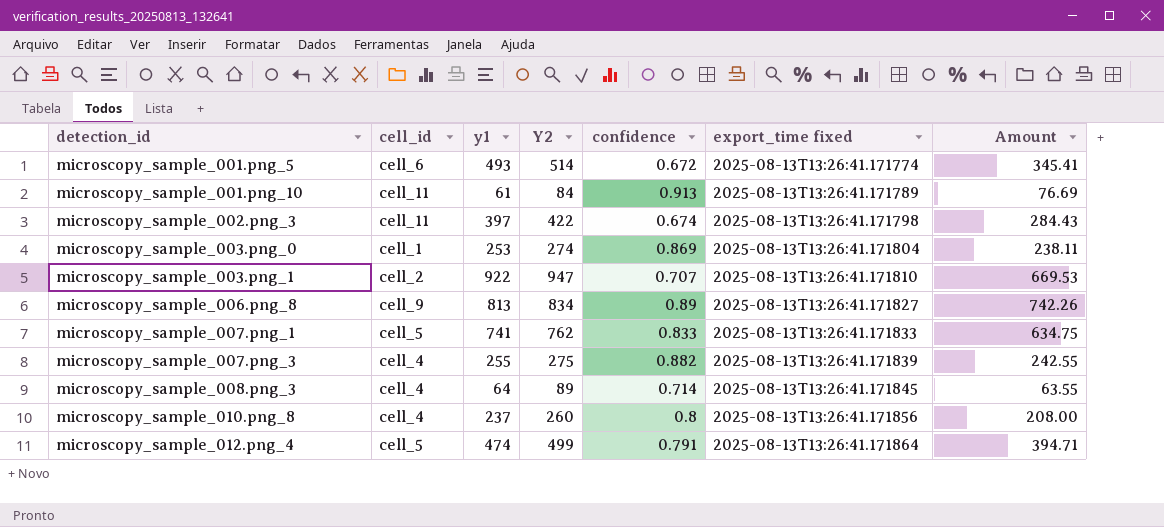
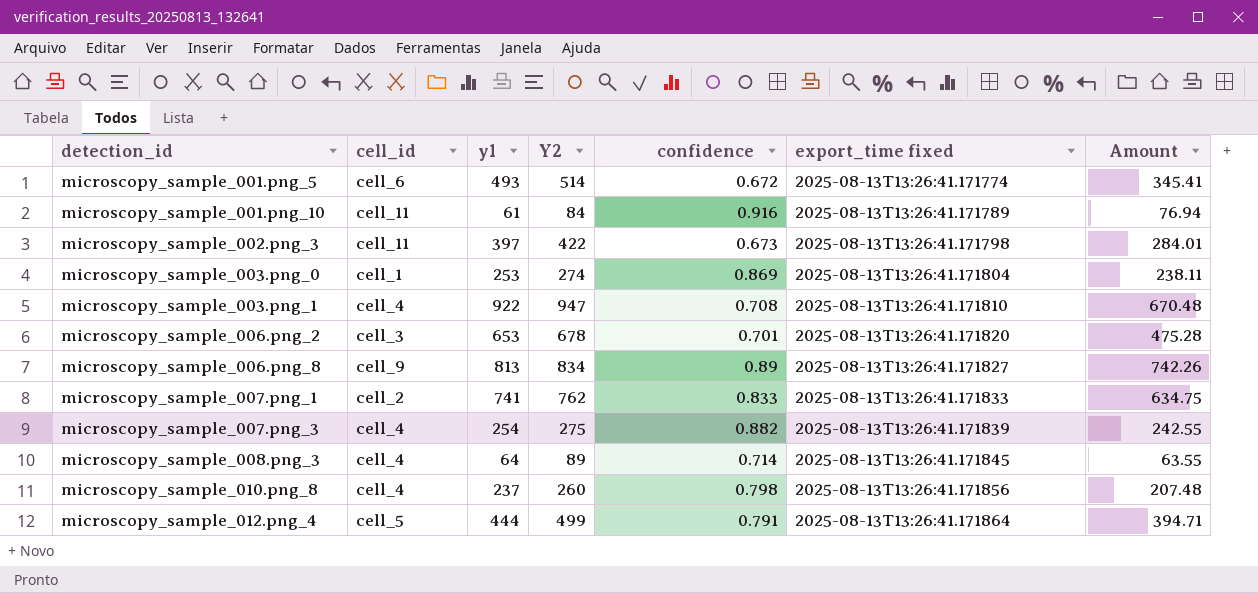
microscopy_sample_001.png_10 | confidence: 0.913 -> 0.916
microscopy_sample_001.png_10 | Amount: 76.69 -> 76.94
microscopy_sample_002.png_3 | confidence: 0.674 -> 0.673
microscopy_sample_002.png_3 | Amount: 284.43 -> 284.01
microscopy_sample_003.png_1 | cell_id: cell_2 -> cell_4
microscopy_sample_003.png_1 | confidence: 0.707 -> 0.708
microscopy_sample_003.png_1 | Amount: 669.53 -> 670.48
row microscopy_sample_006.png_2: none -> cell_3 | 653 | 678 | 0.701 | 2025-08-13T13:26:41.171820 | 475.28
microscopy_sample_007.png_1 | cell_id: cell_5 -> cell_2
microscopy_sample_007.png_3 | y1: 255 -> 254
microscopy_sample_010.png_8 | confidence: 0.8 -> 0.798
microscopy_sample_010.png_8 | Amount: 208.00 -> 207.48
microscopy_sample_012.png_4 | y1: 474 -> 444

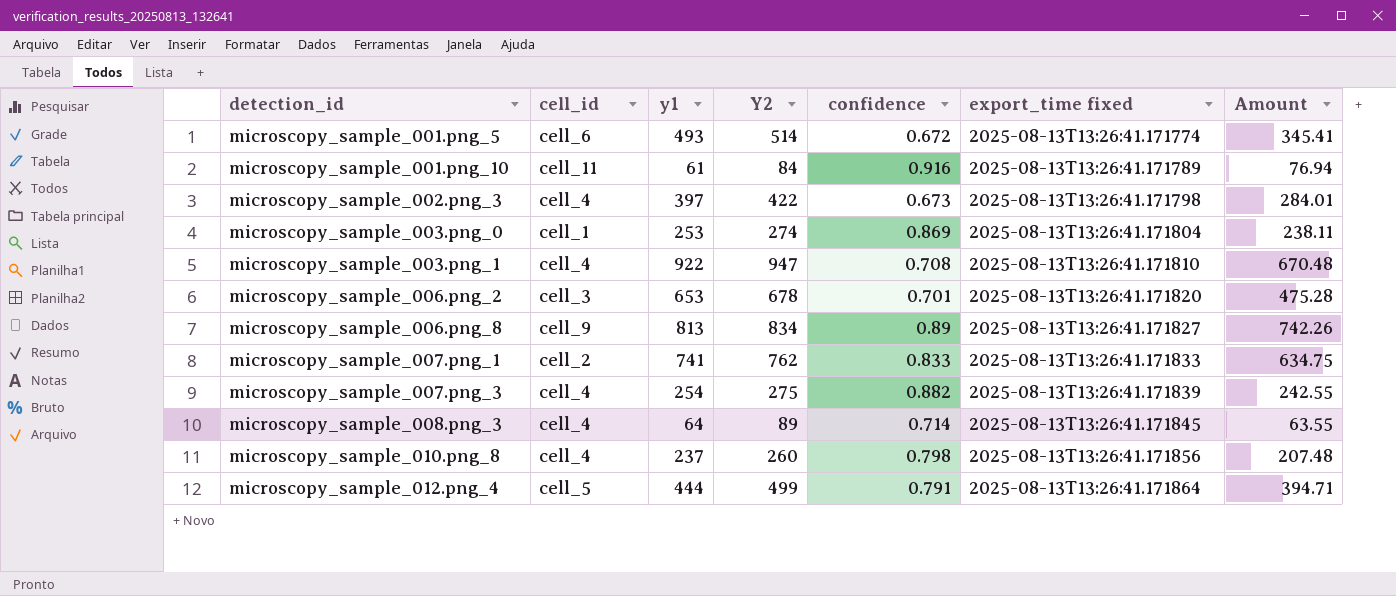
microscopy_sample_002.png_3 | cell_id: cell_11 -> cell_4

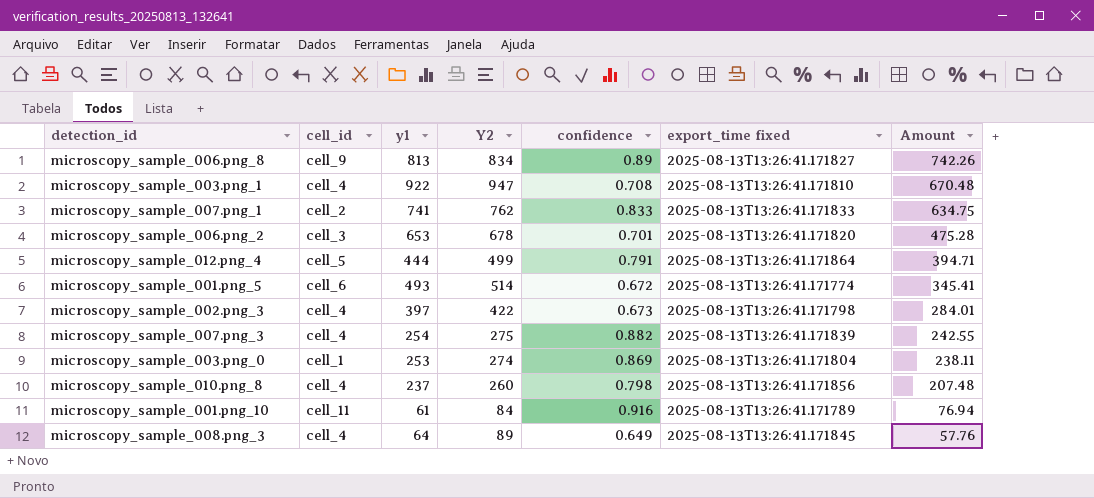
row order: detection_id ascending -> Amount descending
microscopy_sample_008.png_3 | confidence: 0.714 -> 0.649
microscopy_sample_008.png_3 | Amount: 63.55 -> 57.76

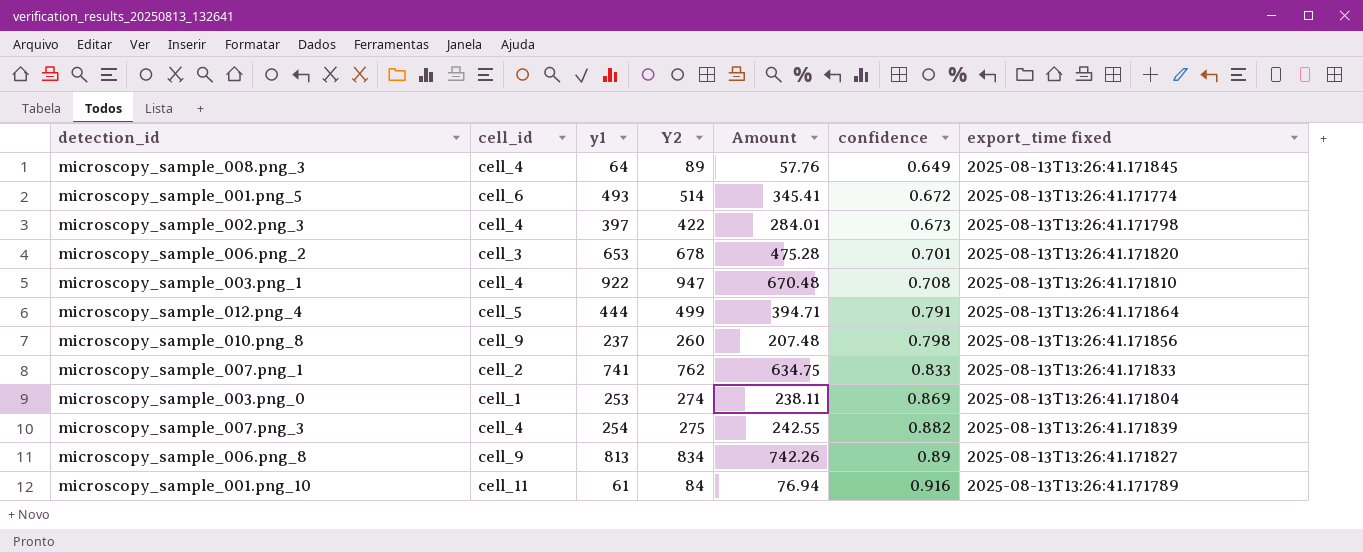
row order: Amount descending -> confidence ascending
column Amount | position: 7 -> 5
microscopy_sample_010.png_8 | cell_id: cell_4 -> cell_9

